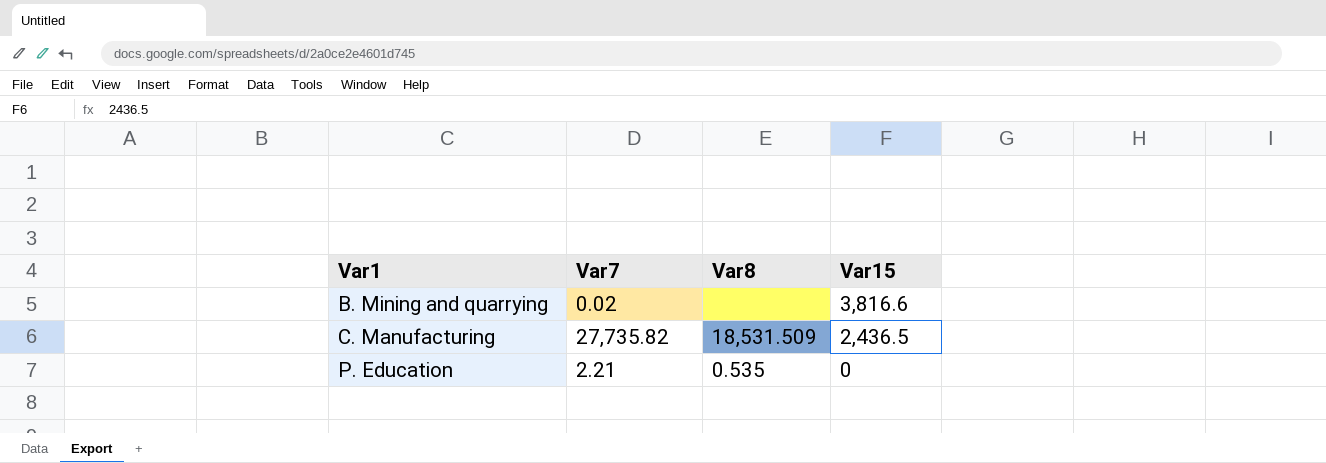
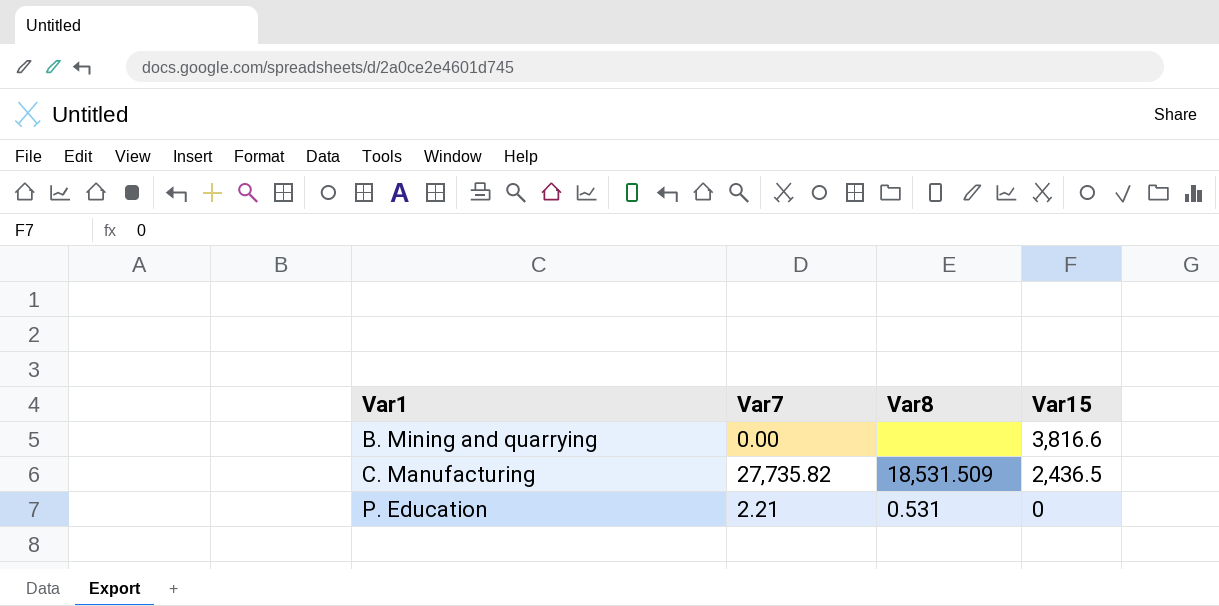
B. Mining and quarrying | Var7: 0.02 -> 0.00
P. Education | Var8: 0.535 -> 0.531

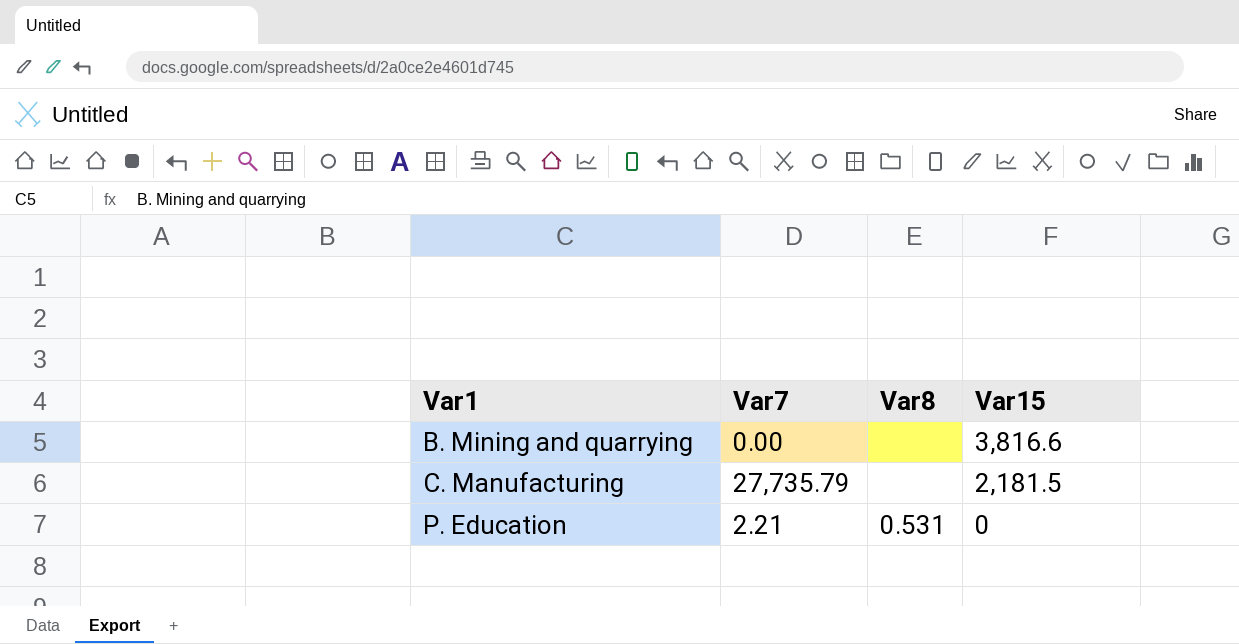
C. Manufacturing | Var7: 27,735.82 -> 27,735.79
C. Manufacturing | Var8: 18,531.509 -> none
C. Manufacturing | Var15: 2,436.5 -> 2,181.5

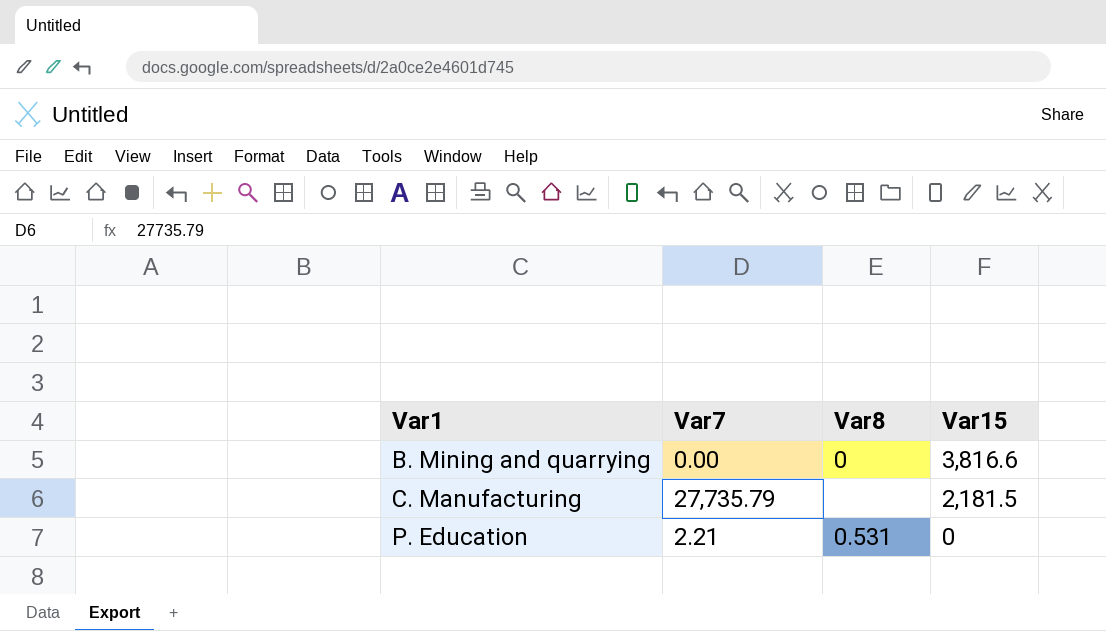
B. Mining and quarrying | Var8: none -> 0

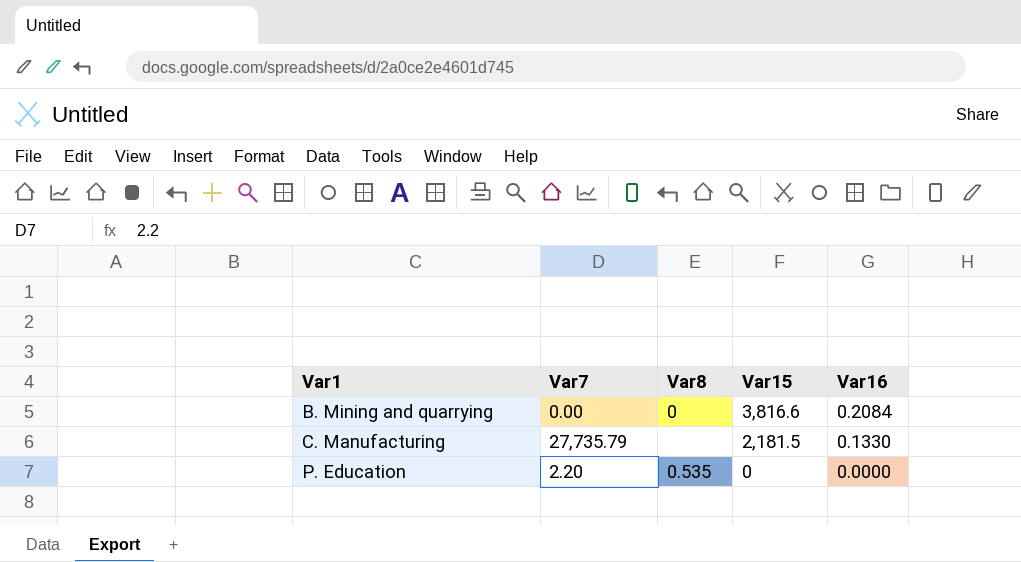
column Var16 | position: none -> 5
P. Education | Var7: 2.21 -> 2.20
P. Education | Var8: 0.531 -> 0.535

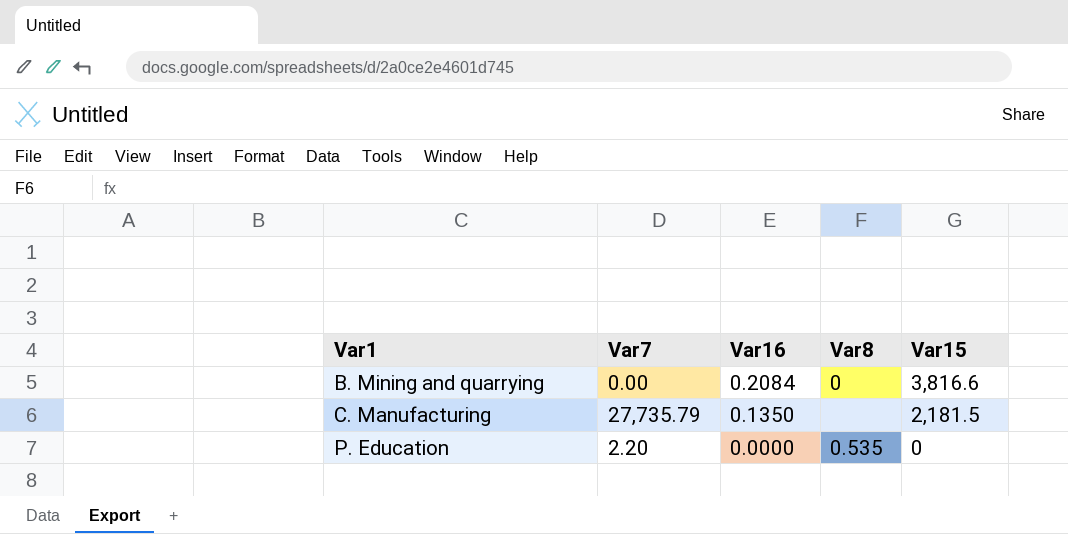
column Var16 | position: 5 -> 3
C. Manufacturing | Var16: 0.1330 -> 0.1350

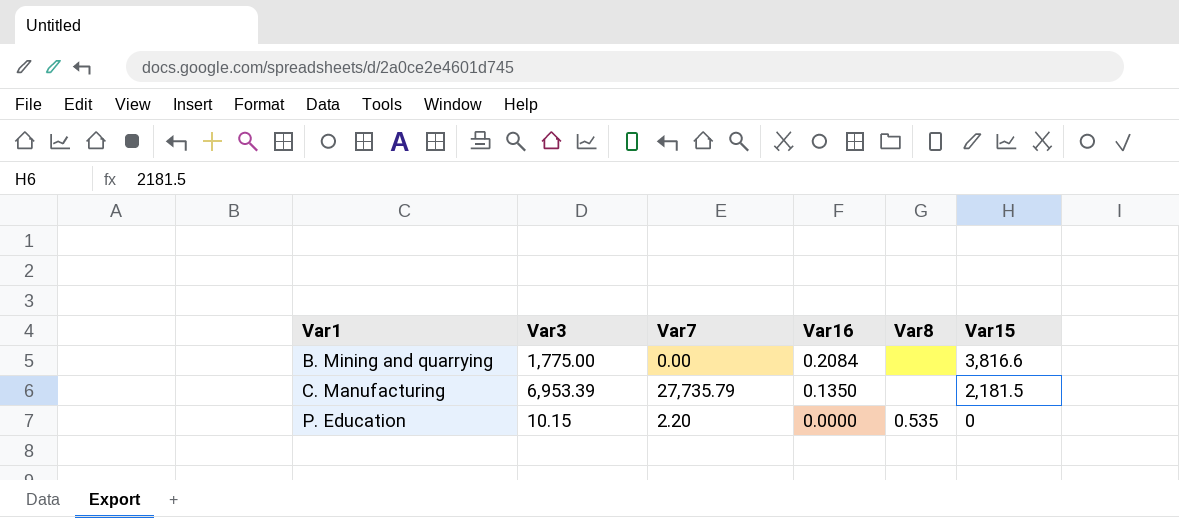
column Var3 | position: none -> 2
B. Mining and quarrying | Var8: 0 -> none

